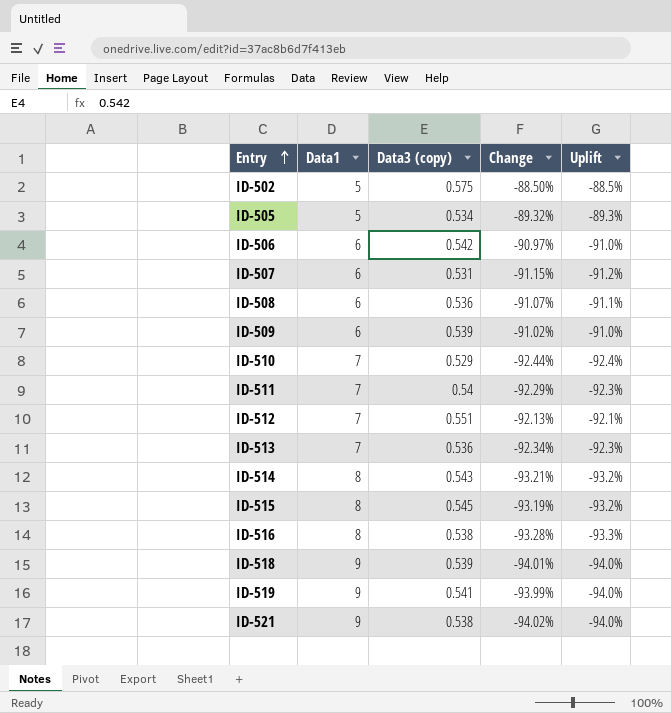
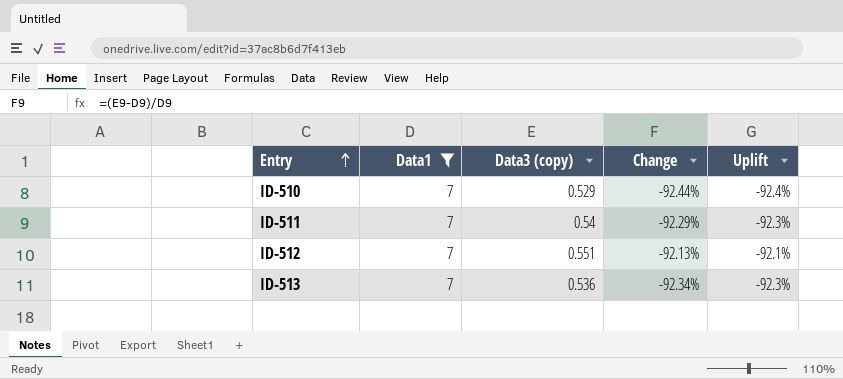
filter: none -> Data1 = 7

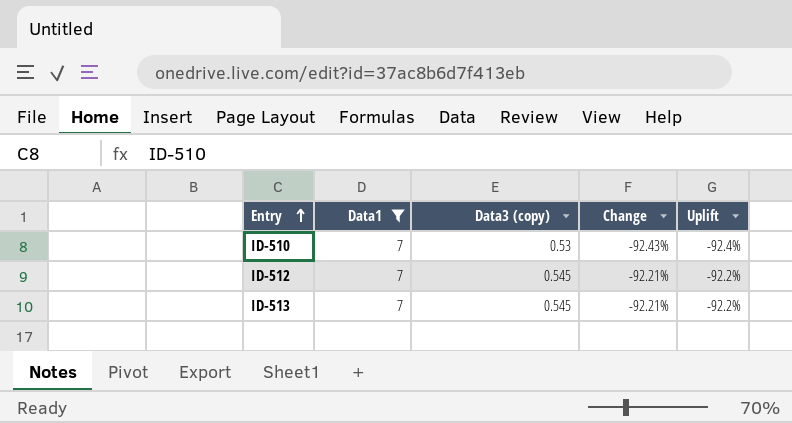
row ID-511: 7 | 0.54 | -92.29% | -92.3% -> none
ID-510 | Data3 (copy): 0.529 -> 0.53
ID-510 | Change: -92.44% -> -92.43%
ID-512 | Data3 (copy): 0.551 -> 0.545
ID-512 | Change: -92.13% -> -92.21%
ID-512 | Uplift: -92.1% -> -92.2%
ID-513 | Data3 (copy): 0.536 -> 0.545
ID-513 | Change: -92.34% -> -92.21%
ID-513 | Uplift: -92.3% -> -92.2%

